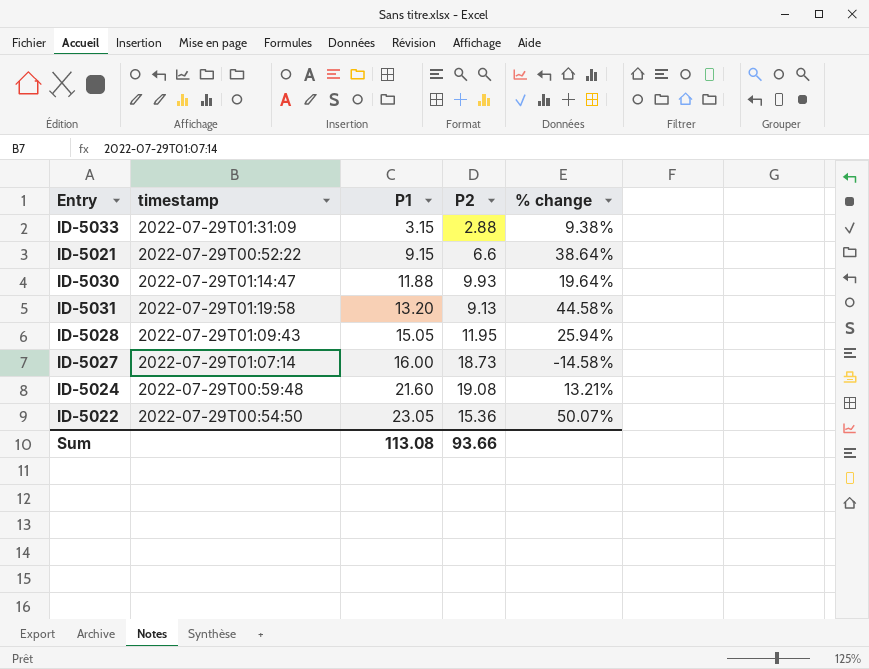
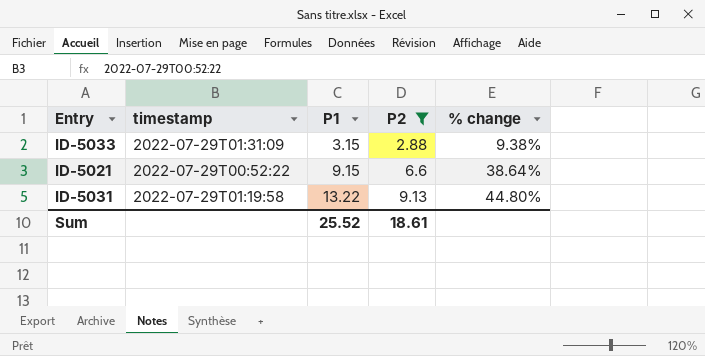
filter: none -> P2 <= 9.13
ID-5031 | P1: 13.20 -> 13.22
ID-5031 | % change: 44.58% -> 44.80%
Sum | P1: 113.08 -> 25.52
Sum | P2: 93.66 -> 18.61

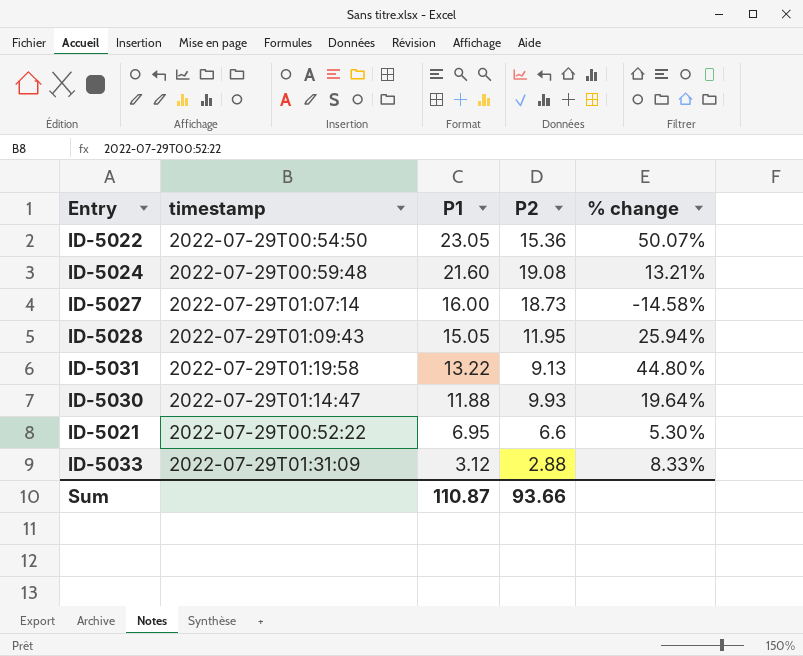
filter: P2 <= 9.13 -> none
row order: P1 ascending -> P1 descending
ID-5021 | P1: 9.15 -> 6.95
ID-5021 | % change: 38.64% -> 5.30%
ID-5033 | P1: 3.15 -> 3.12
ID-5033 | % change: 9.38% -> 8.33%
Sum | P1: 25.52 -> 110.87
Sum | P2: 18.61 -> 93.66

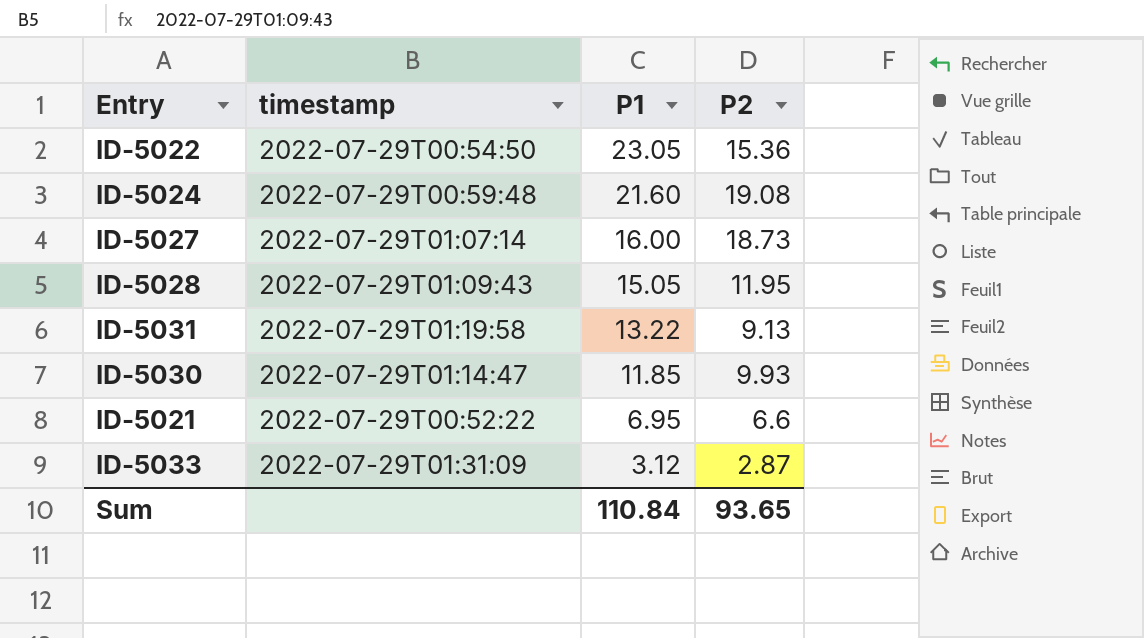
column % change | formula: ([P1] - [P2]) / [P2] -> none
ID-5030 | P1: 11.88 -> 11.85
ID-5033 | P2: 2.88 -> 2.87
Sum | P1: 110.87 -> 110.84
Sum | P2: 93.66 -> 93.65

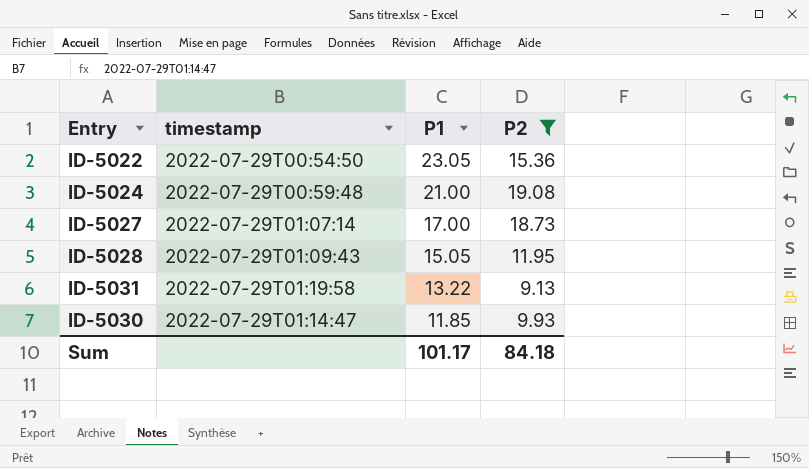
filter: none -> P2 >= 9.13
ID-5024 | P1: 21.60 -> 21.00
ID-5027 | P1: 16.00 -> 17.00
Sum | P1: 110.84 -> 101.17
Sum | P2: 93.65 -> 84.18

